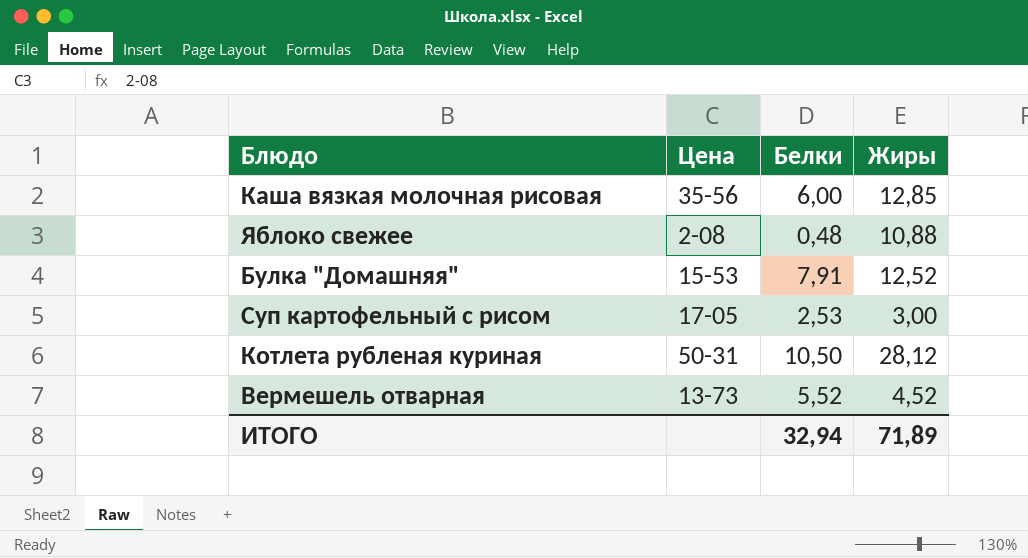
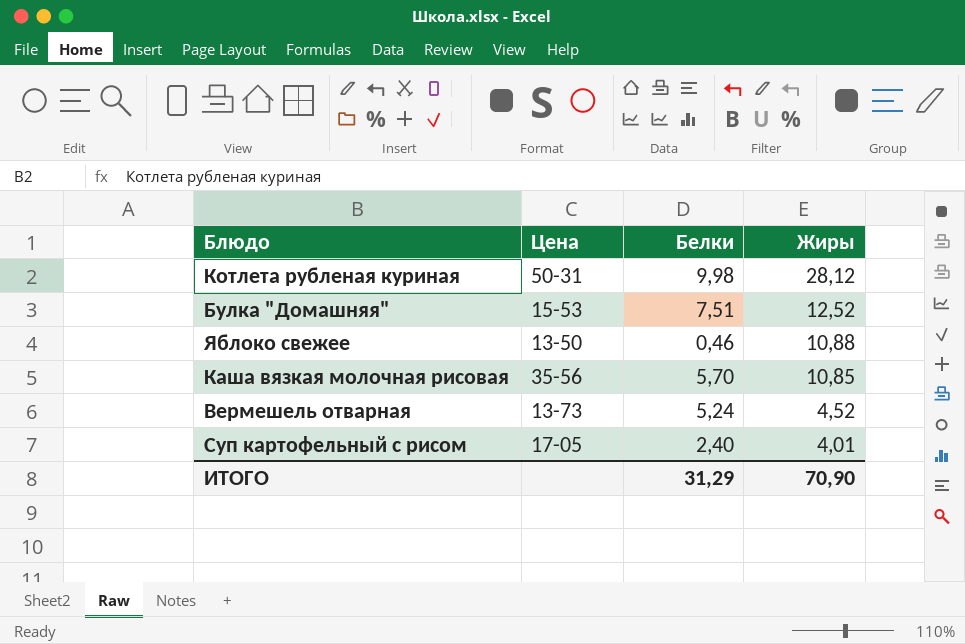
row order: none -> Жиры descending
Котлета рубленая куриная | Белки: 10,50 -> 9,98
Булка "Домашняя" | Белки: 7,91 -> 7,51
Яблоко свежее | Цена: 2-08 -> 13-50
Яблоко свежее | Белки: 0,48 -> 0,46
Каша вязкая молочная рисовая | Белки: 6,00 -> 5,70
Каша вязкая молочная рисовая | Жиры: 12,85 -> 10,85
Вермешель отварная | Белки: 5,52 -> 5,24
Суп картофельный с рисом | Белки: 2,53 -> 2,40
Суп картофельный с рисом | Жиры: 3,00 -> 4,01
ИТОГО | Белки: 32,94 -> 31,29
ИТОГО | Жиры: 71,89 -> 70,90

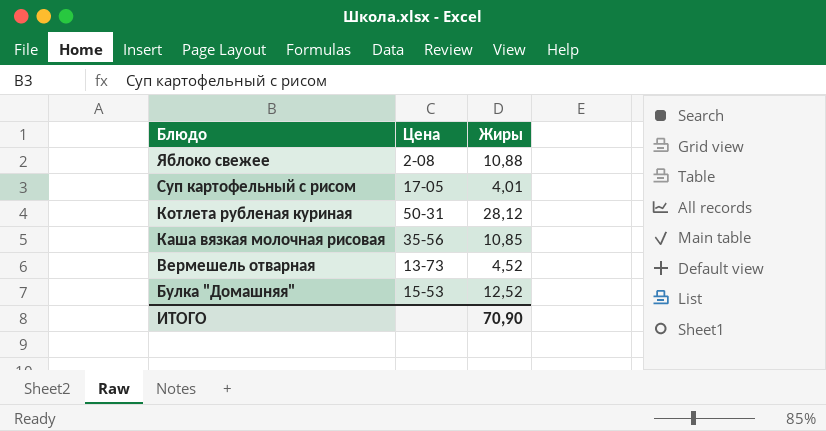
row order: Жиры descending -> Блюдо descending
column Белки | position: 3 -> none
Яблоко свежее | Цена: 13-50 -> 2-08

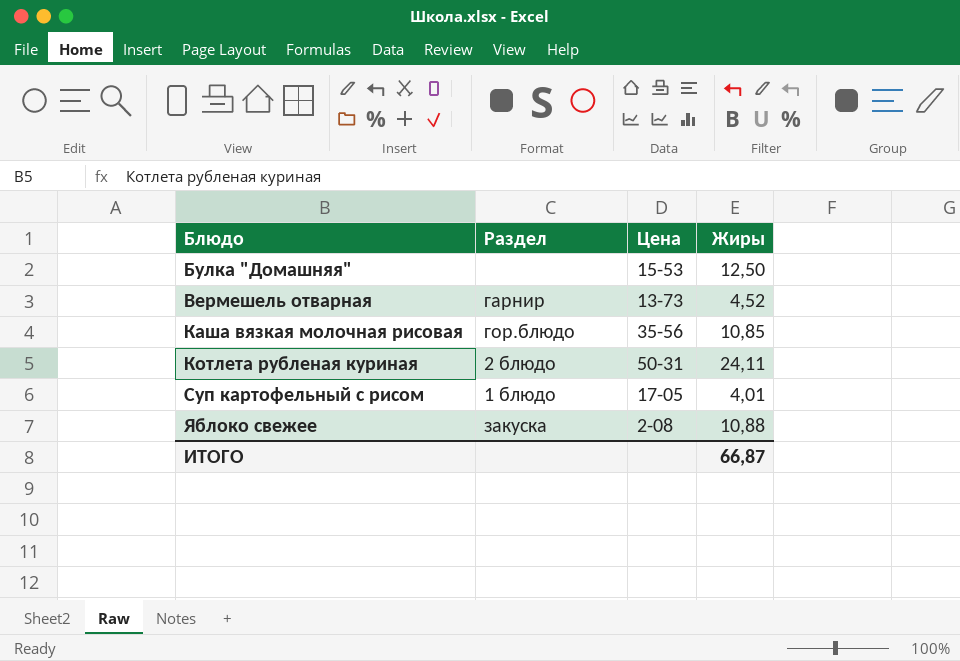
row order: Блюдо descending -> Блюдо ascending
column Раздел | position: none -> 2
Булка "Домашняя" | Жиры: 12,52 -> 12,50
Котлета рубленая куриная | Жиры: 28,12 -> 24,11
ИТОГО | Жиры: 70,90 -> 66,87

